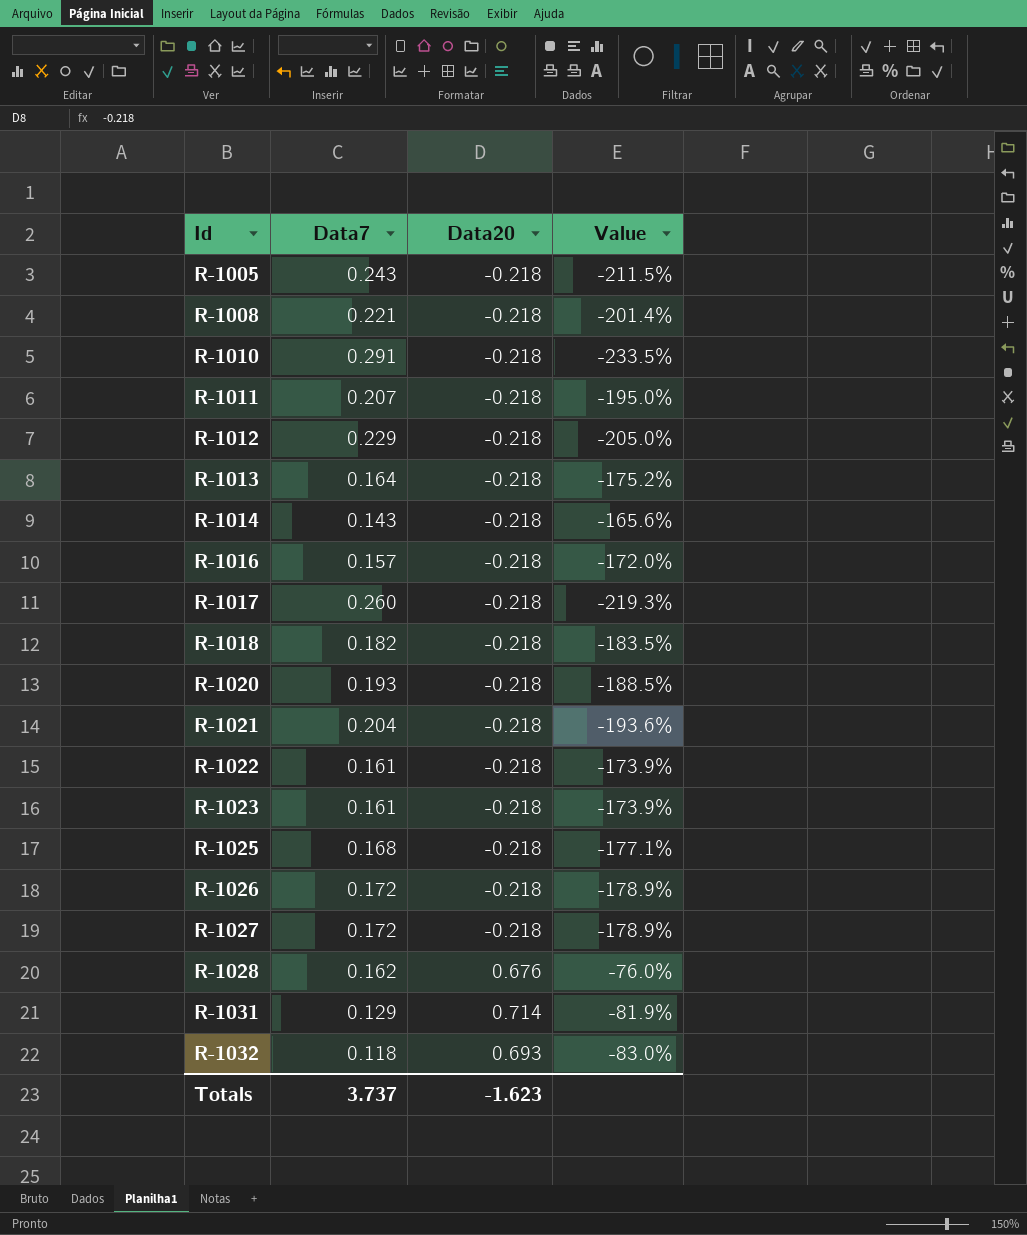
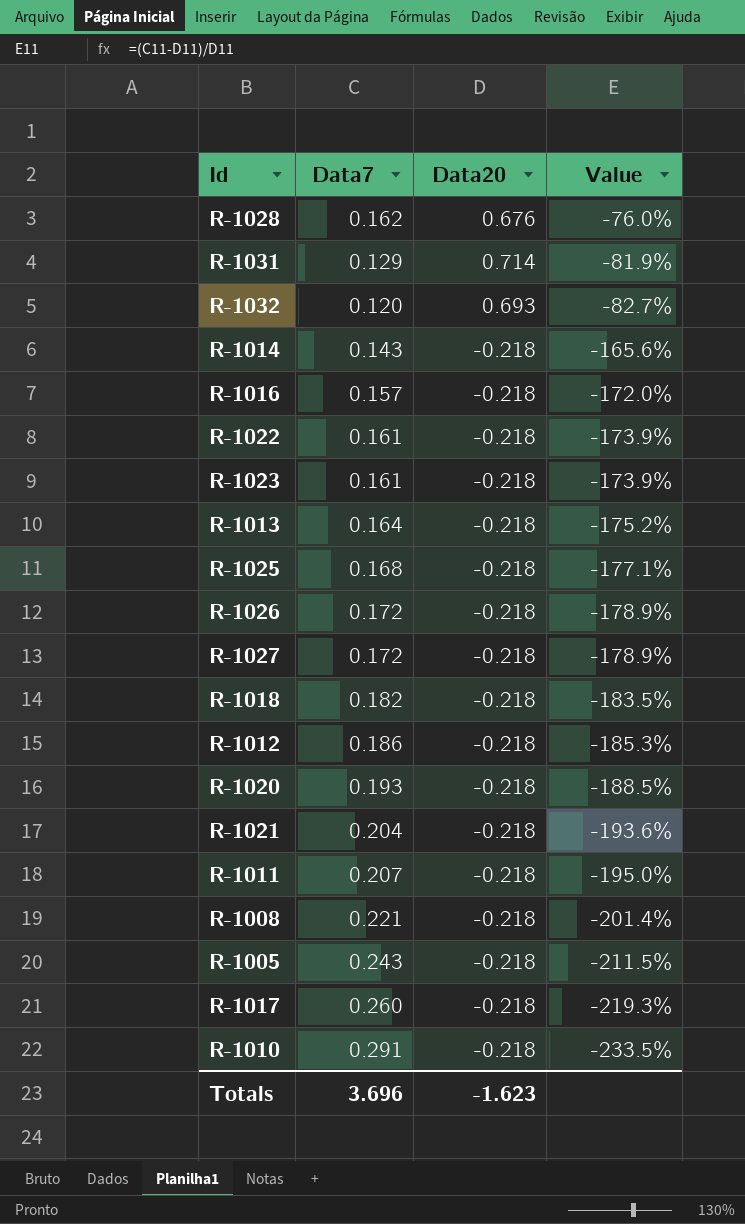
row order: Id ascending -> Value descending
R-1032 | Data7: 0.118 -> 0.120
R-1032 | Value: -83.0% -> -82.7%
R-1012 | Data7: 0.229 -> 0.186
R-1012 | Value: -205.0% -> -185.3%
Totals | Data7: 3.737 -> 3.696

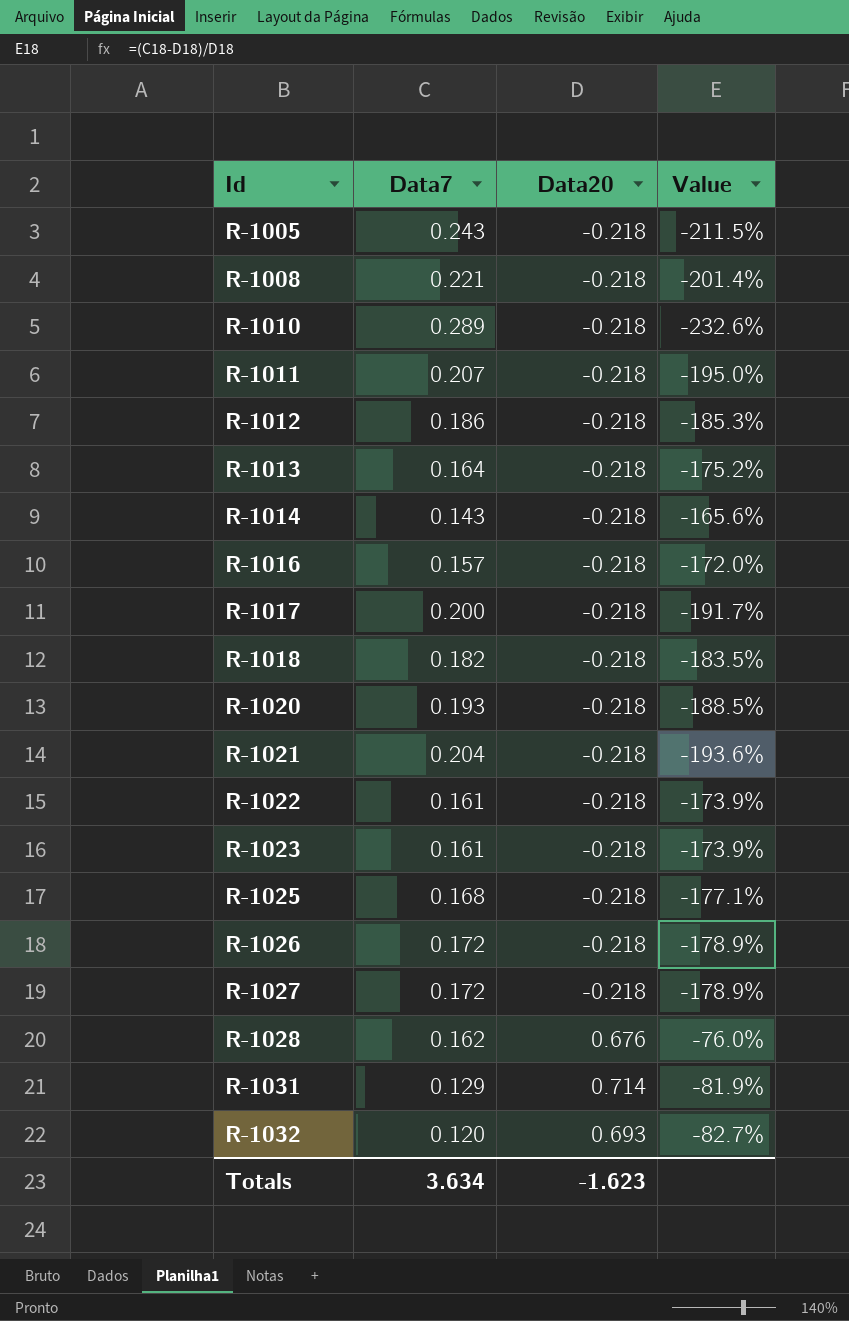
row order: Value descending -> Id ascending
R-1010 | Data7: 0.291 -> 0.289
R-1010 | Value: -233.5% -> -232.6%
R-1017 | Data7: 0.260 -> 0.200
R-1017 | Value: -219.3% -> -191.7%
Totals | Data7: 3.696 -> 3.634

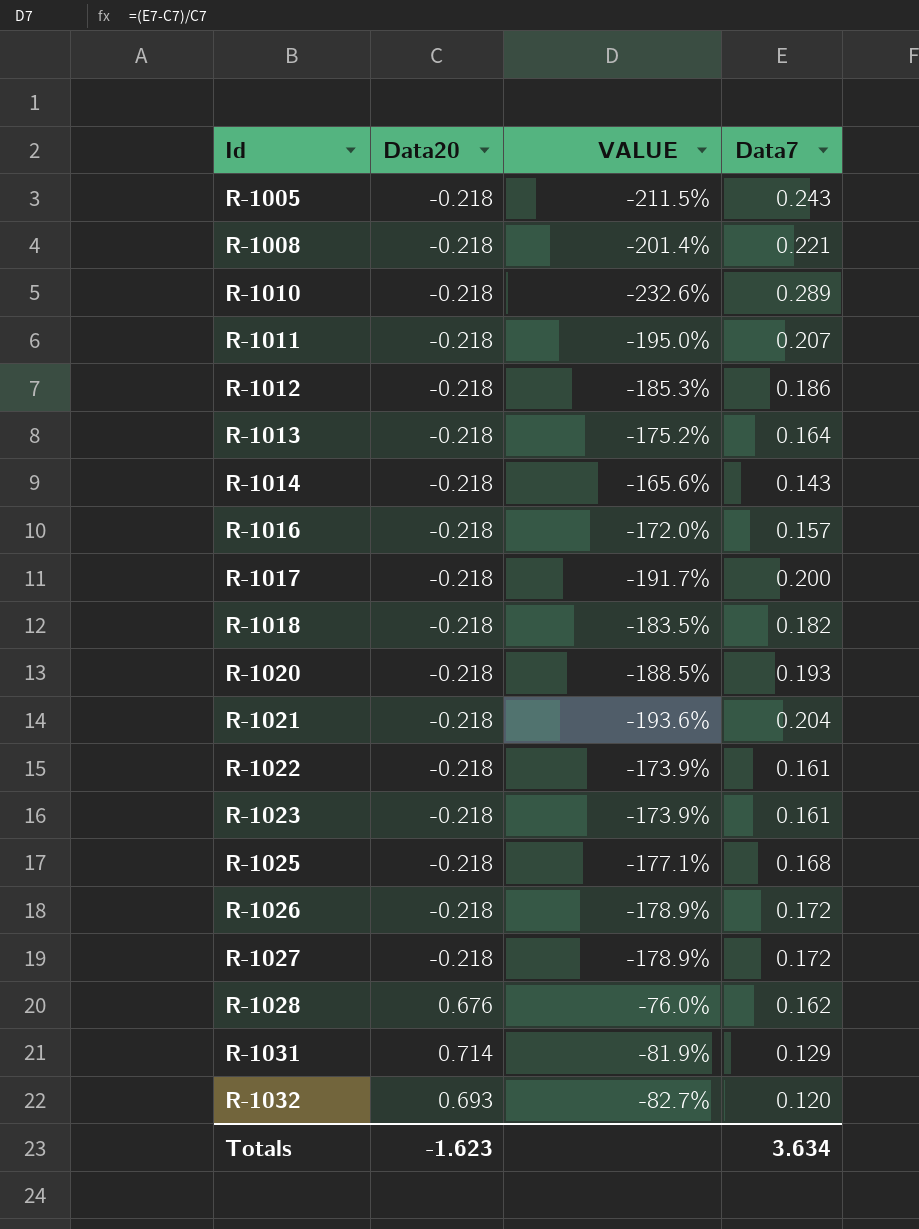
column name: Value -> VALUE
column Data7 | position: 2 -> 4

